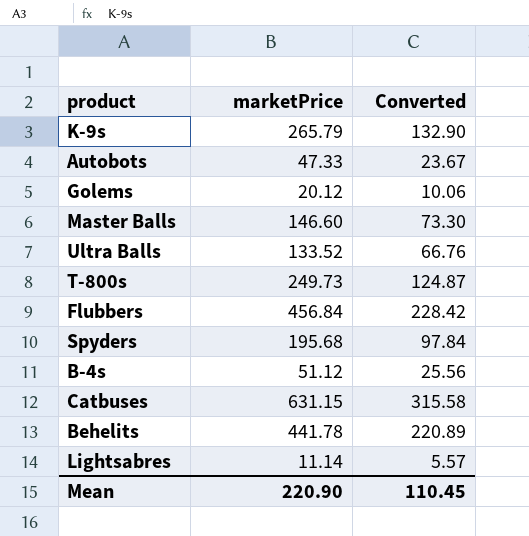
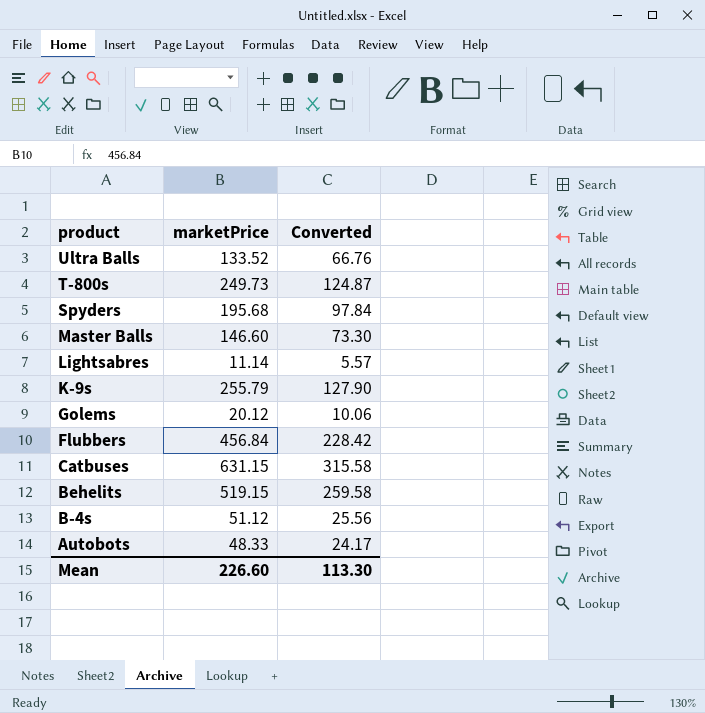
row order: none -> product descending
K-9s | marketPrice: 265.79 -> 255.79
K-9s | Converted: 132.90 -> 127.90
Behelits | marketPrice: 441.78 -> 519.15
Behelits | Converted: 220.89 -> 259.58
Autobots | marketPrice: 47.33 -> 48.33
Autobots | Converted: 23.67 -> 24.17
Mean | marketPrice: 220.90 -> 226.60
Mean | Converted: 110.45 -> 113.30

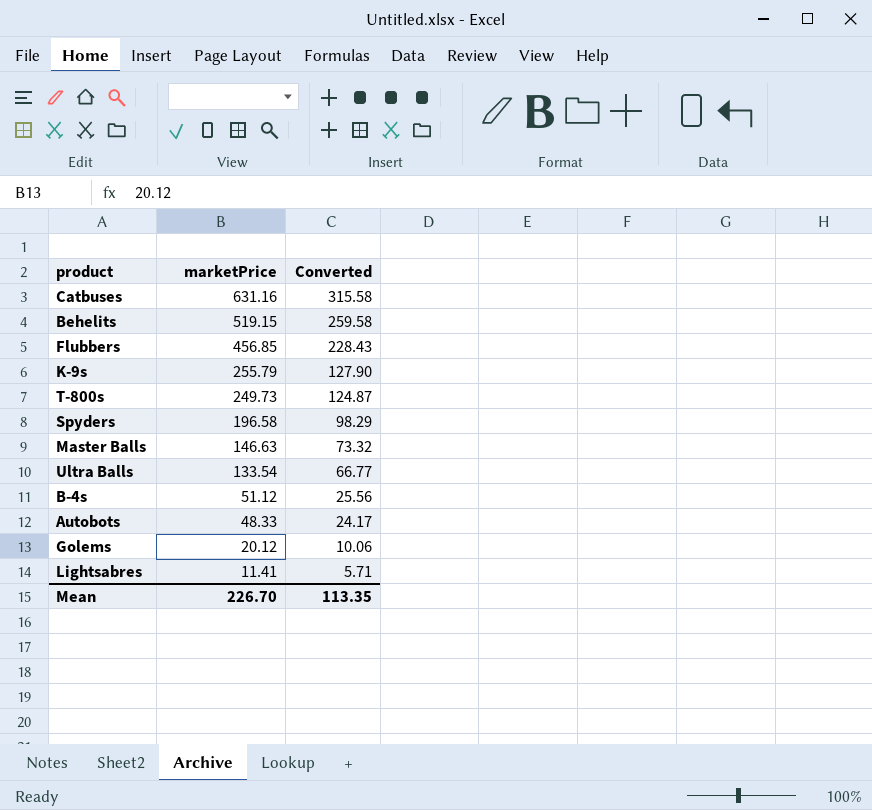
row order: product descending -> marketPrice descending
Catbuses | marketPrice: 631.15 -> 631.16
Flubbers | marketPrice: 456.84 -> 456.85
Flubbers | Converted: 228.42 -> 228.43
Spyders | marketPrice: 195.68 -> 196.58
Spyders | Converted: 97.84 -> 98.29
Master Balls | marketPrice: 146.60 -> 146.63
Master Balls | Converted: 73.30 -> 73.32
Ultra Balls | marketPrice: 133.52 -> 133.54
Ultra Balls | Converted: 66.76 -> 66.77
Lightsabres | marketPrice: 11.14 -> 11.41
Lightsabres | Converted: 5.57 -> 5.71
Mean | marketPrice: 226.60 -> 226.70
Mean | Converted: 113.30 -> 113.35

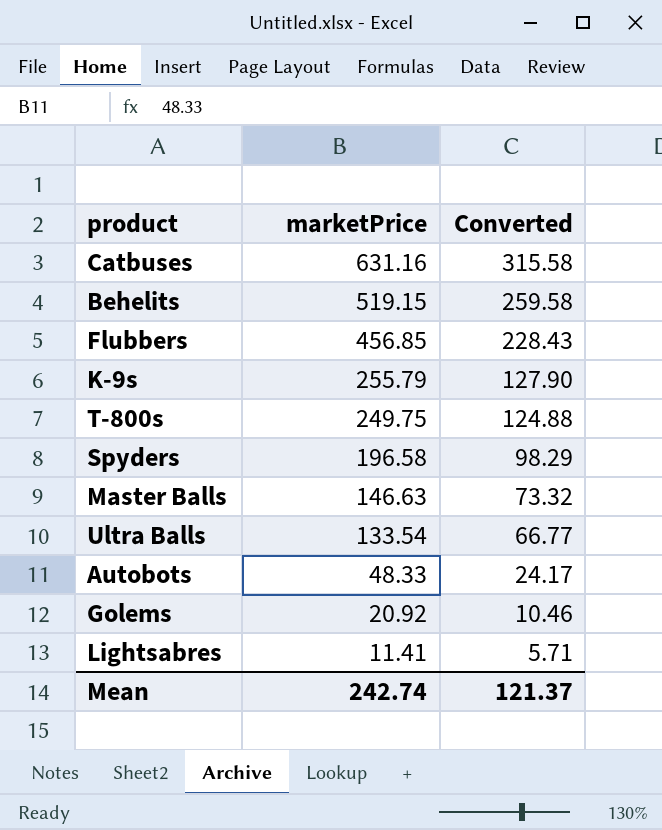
row B-4s: 51.12 | 25.56 -> none
T-800s | marketPrice: 249.73 -> 249.75
T-800s | Converted: 124.87 -> 124.88
Golems | marketPrice: 20.12 -> 20.92
Golems | Converted: 10.06 -> 10.46
Mean | marketPrice: 226.70 -> 242.74
Mean | Converted: 113.35 -> 121.37

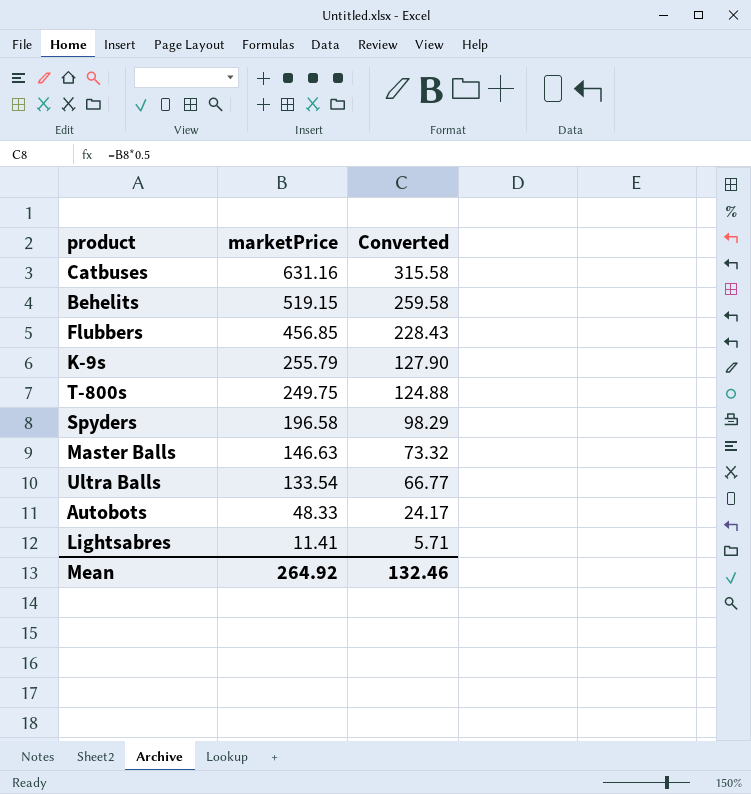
row Golems: 20.92 | 10.46 -> none
Mean | marketPrice: 242.74 -> 264.92
Mean | Converted: 121.37 -> 132.46

